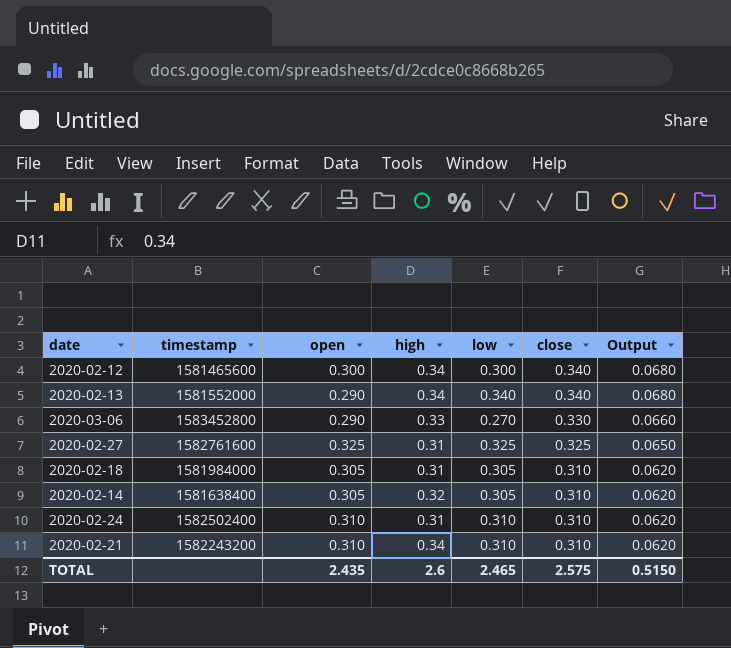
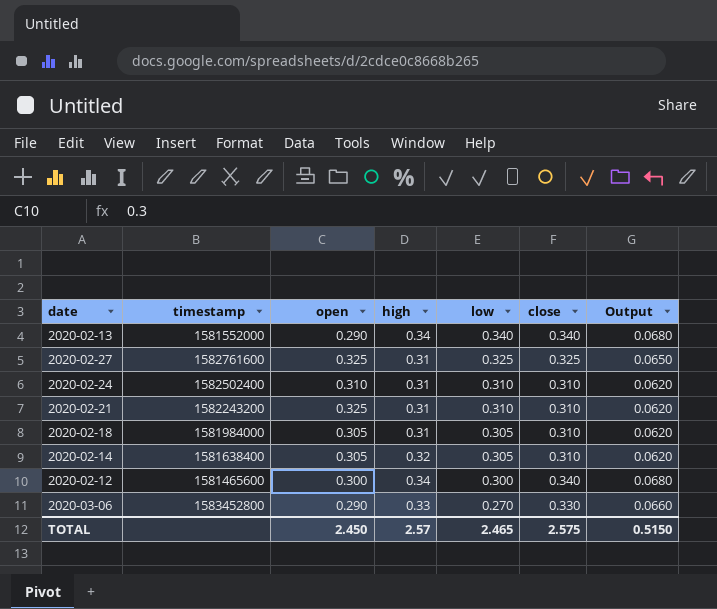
row order: close descending -> low descending
2020-02-21 | open: 0.310 -> 0.325
2020-02-21 | high: 0.34 -> 0.31
TOTAL | open: 2.435 -> 2.450
TOTAL | high: 2.6 -> 2.57

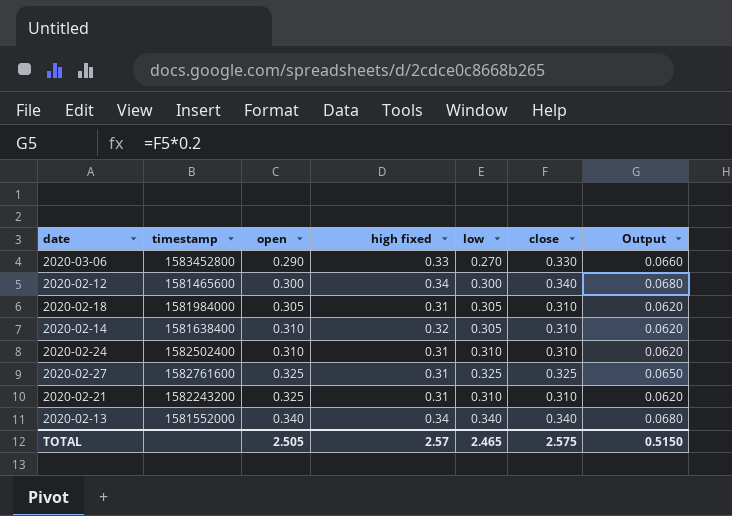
row order: low descending -> open ascending
column name: high -> high fixed
2020-02-14 | open: 0.305 -> 0.310
2020-02-13 | open: 0.290 -> 0.340
TOTAL | open: 2.450 -> 2.505

